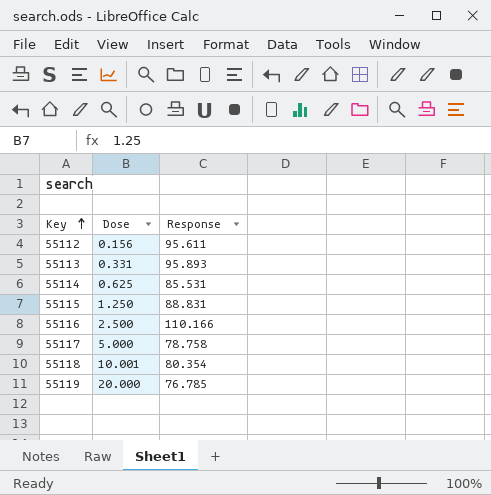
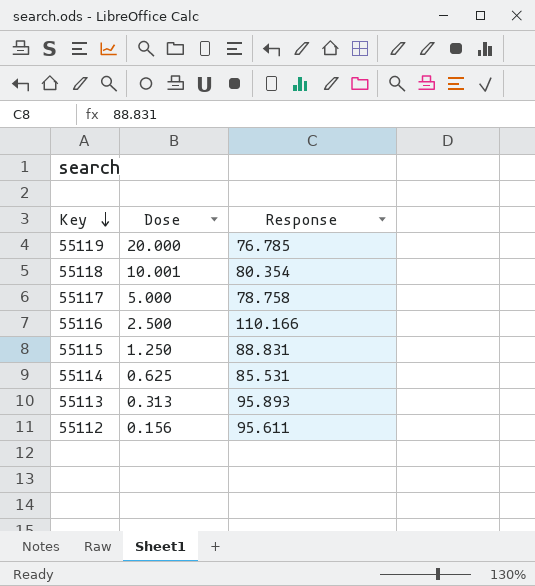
row order: Key ascending -> Key descending
55113 | Dose: 0.331 -> 0.313

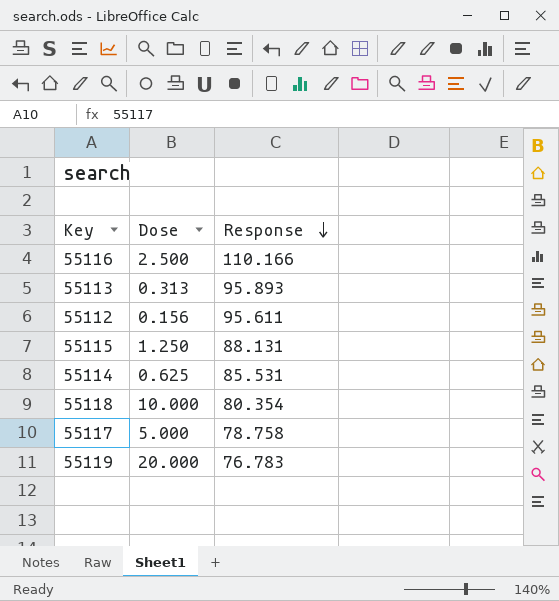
row order: Key descending -> Response descending
55115 | Response: 88.831 -> 88.131
55118 | Dose: 10.001 -> 10.000
55119 | Response: 76.785 -> 76.783

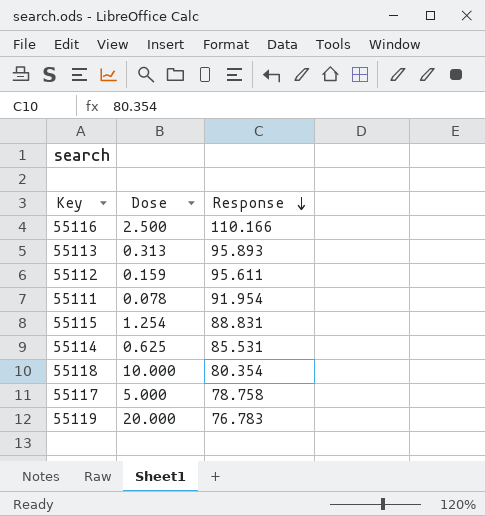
55112 | Dose: 0.156 -> 0.159
row 55111: none -> 0.078 | 91.954
55115 | Dose: 1.250 -> 1.254
55115 | Response: 88.131 -> 88.831

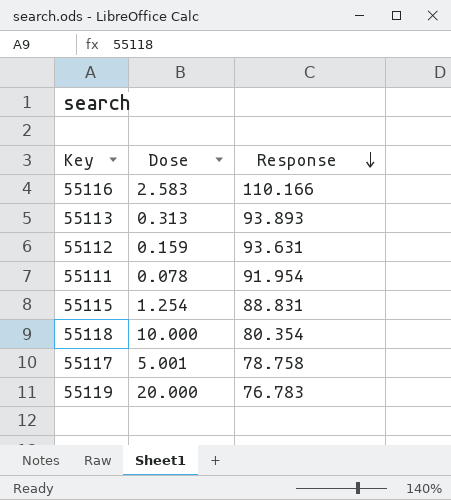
row 55114: 0.625 | 85.531 -> none
55116 | Dose: 2.500 -> 2.583
55113 | Response: 95.893 -> 93.893
55112 | Response: 95.611 -> 93.631
55117 | Dose: 5.000 -> 5.001

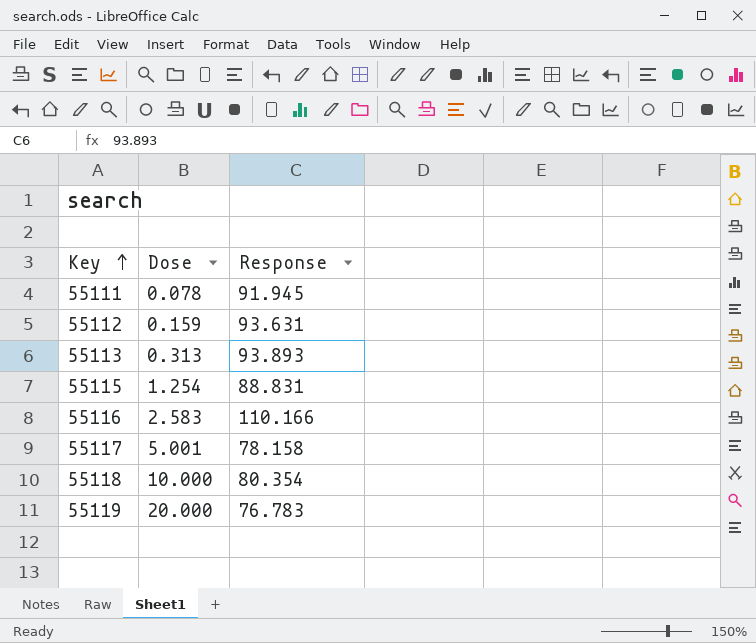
row order: Response descending -> Key ascending
55111 | Response: 91.954 -> 91.945
55117 | Response: 78.758 -> 78.158

